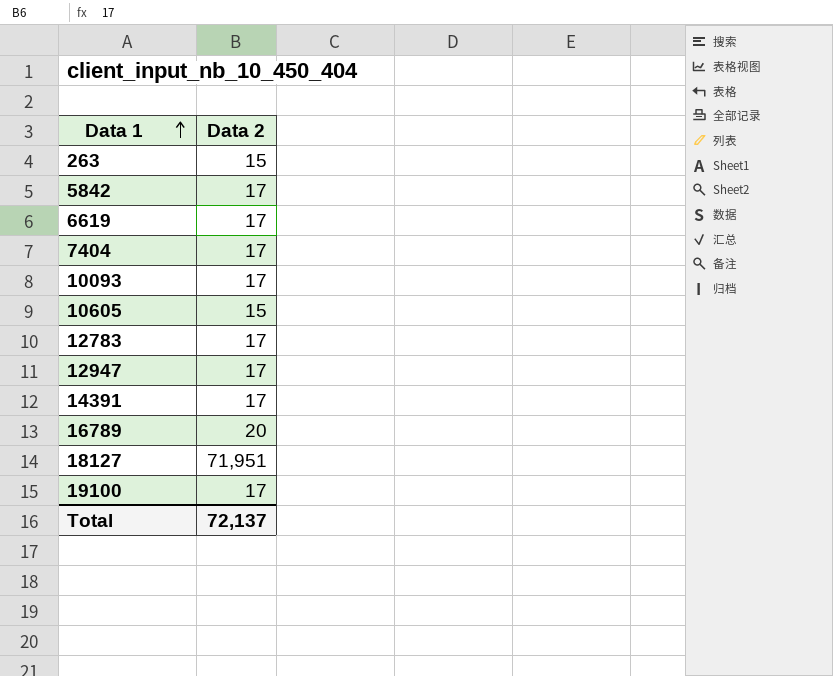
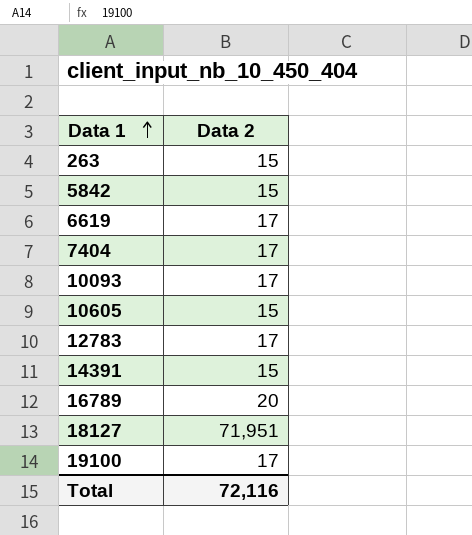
row 12947: 17 -> none
5842 | Data 2: 17 -> 15
14391 | Data 2: 17 -> 15
Total | Data 2: 72,137 -> 72,116

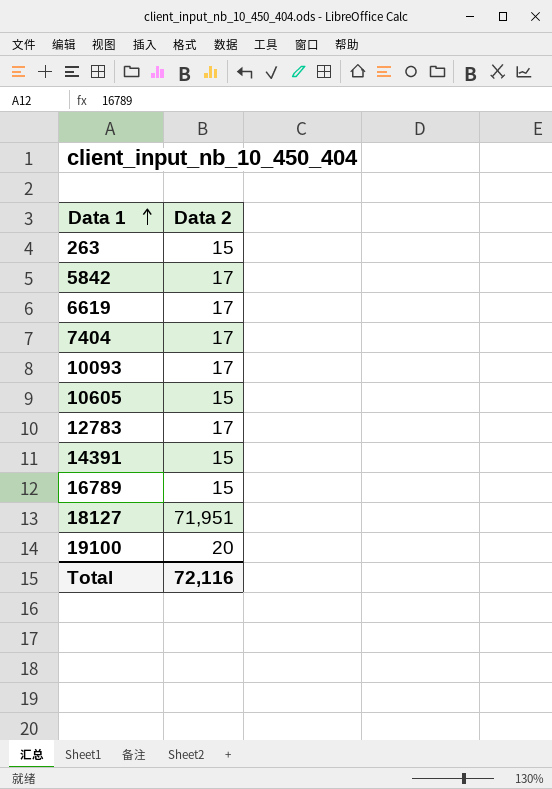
5842 | Data 2: 15 -> 17
16789 | Data 2: 20 -> 15
19100 | Data 2: 17 -> 20

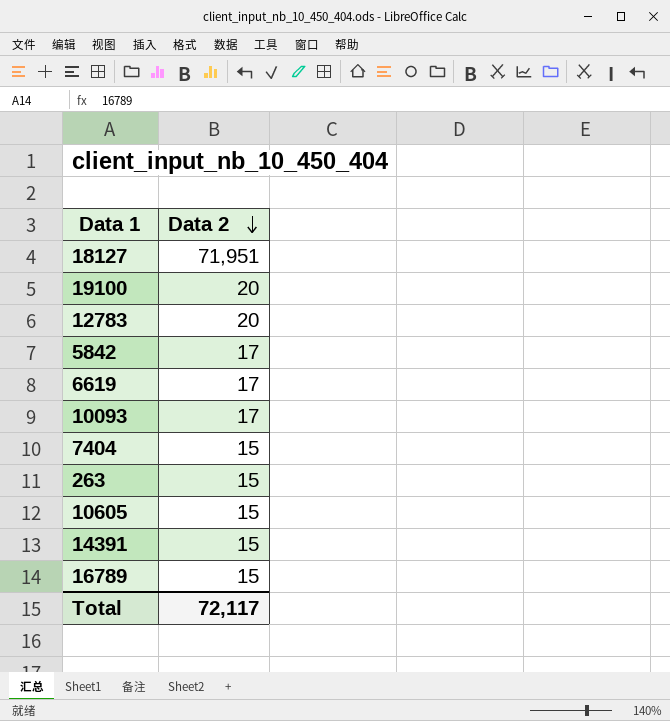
row order: Data 1 ascending -> Data 2 descending
12783 | Data 2: 17 -> 20
7404 | Data 2: 17 -> 15
Total | Data 2: 72,116 -> 72,117

